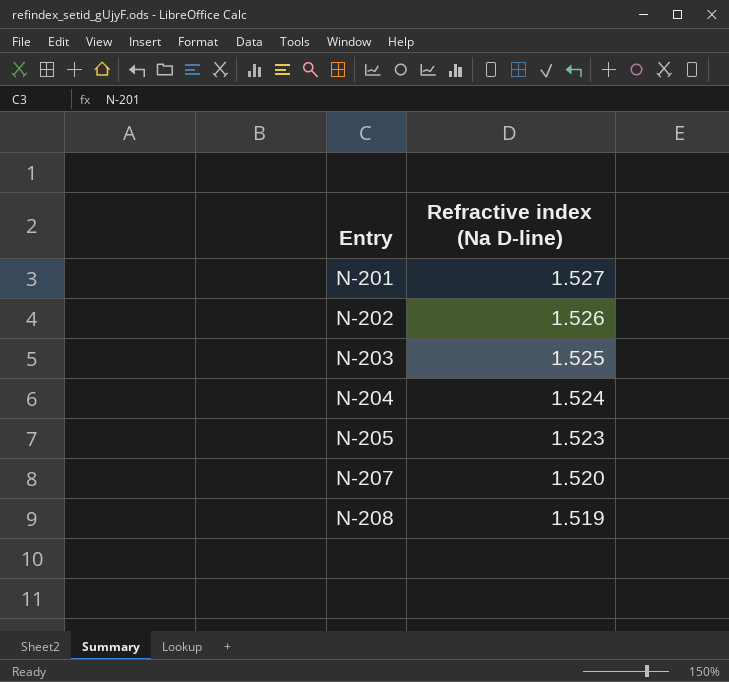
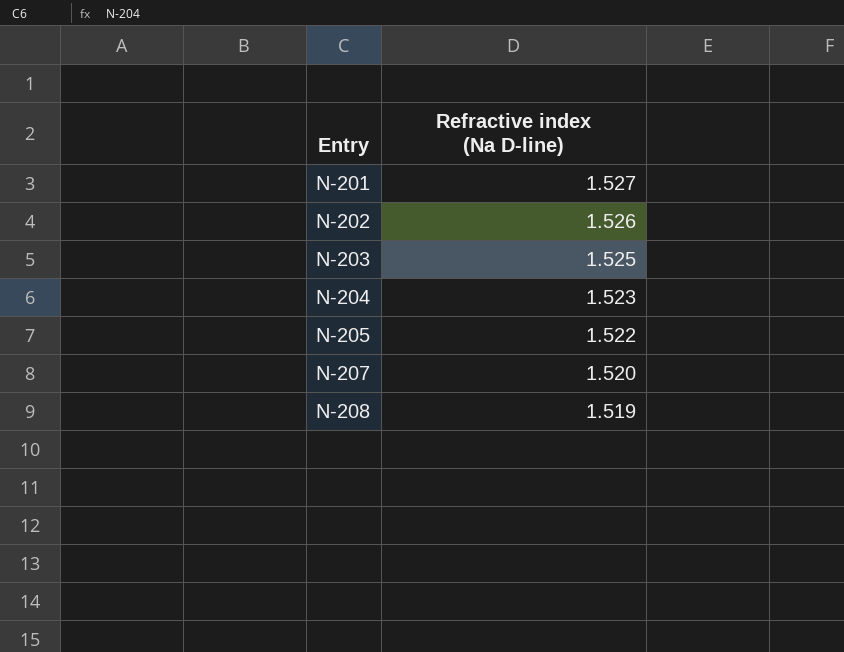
N-204 | Refractive index (Na D-line): 1.524 -> 1.523
N-205 | Refractive index (Na D-line): 1.523 -> 1.522

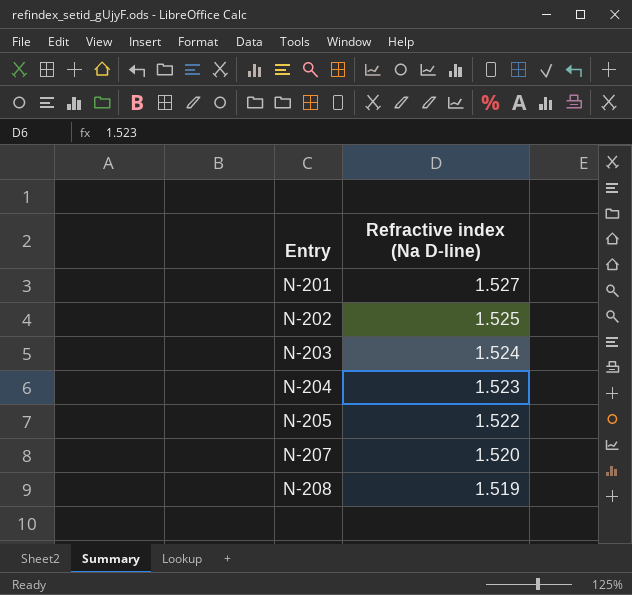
N-202 | Refractive index (Na D-line): 1.526 -> 1.525
N-203 | Refractive index (Na D-line): 1.525 -> 1.524

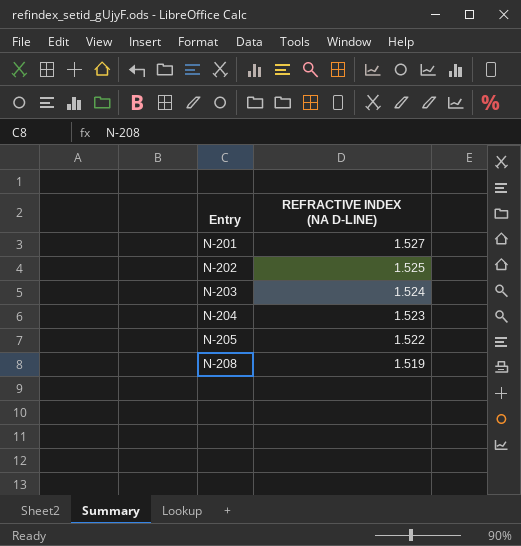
column name: Refractive index (Na D-line) -> REFRACTIVE INDEX (NA D-LINE)
row N-207: 1.520 -> none

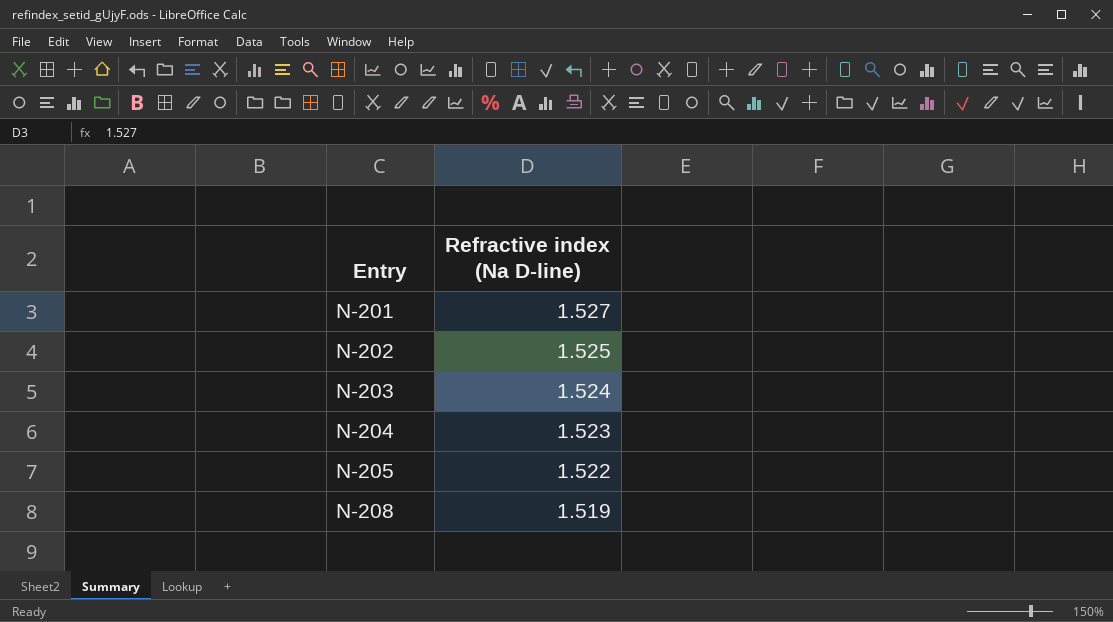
column name: REFRACTIVE INDEX (NA D-LINE) -> Refractive index (Na D-line)

